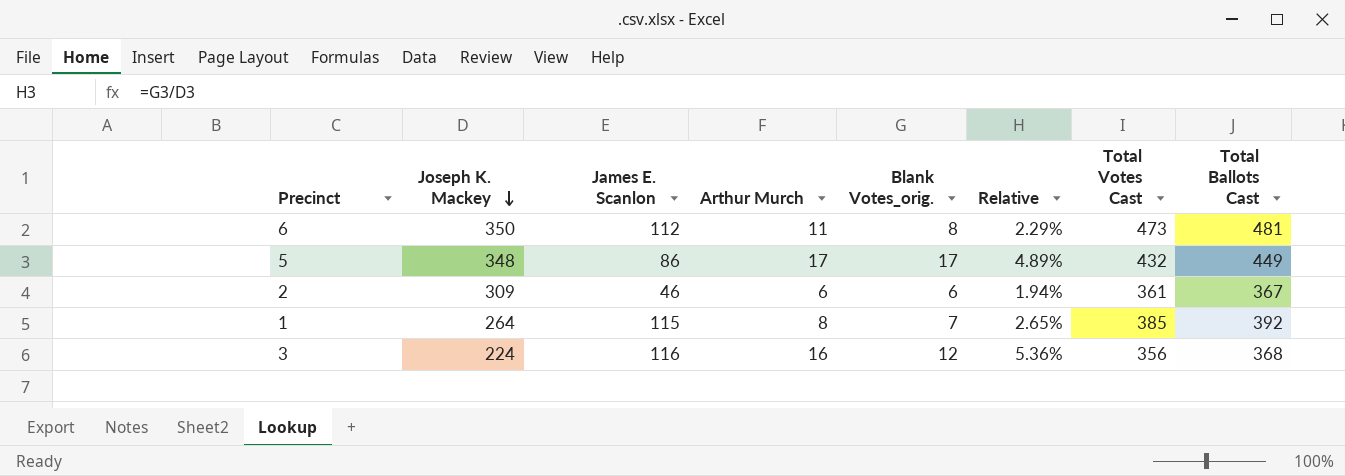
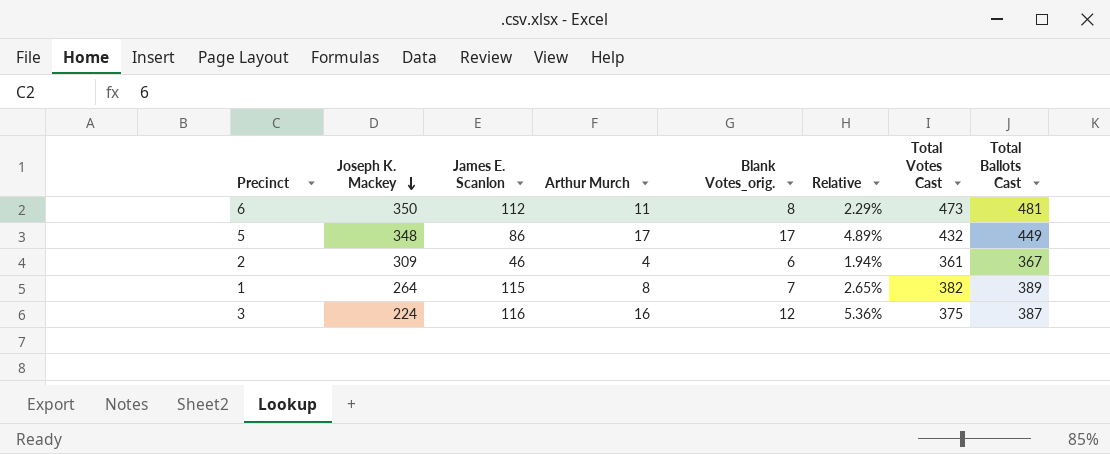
2 | Arthur Murch: 6 -> 4
1 | Total Votes Cast: 385 -> 382
1 | Total Ballots Cast: 392 -> 389
3 | Total Votes Cast: 356 -> 375
3 | Total Ballots Cast: 368 -> 387

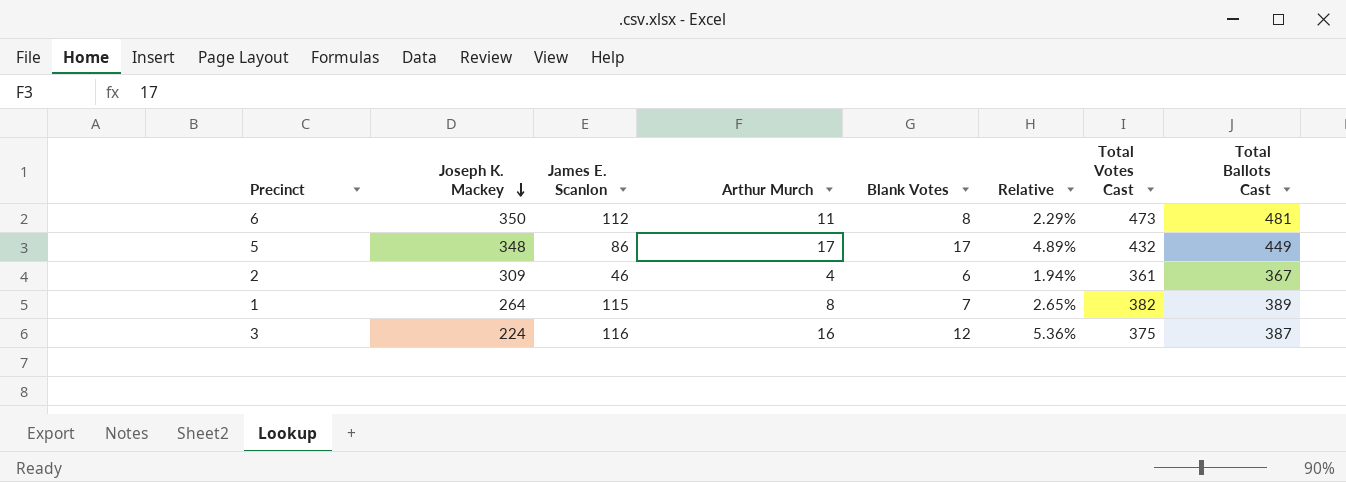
column name: Blank Votes_orig. -> Blank Votes

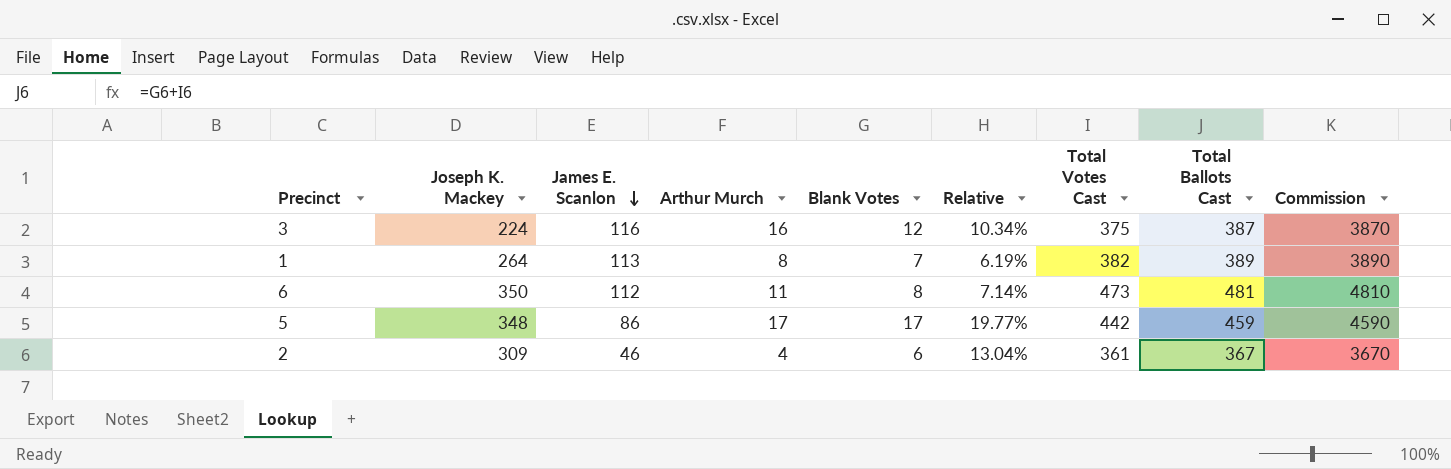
row order: Joseph K. Mackey descending -> James E. Scanlon descending
column Relative | formula: [Blank Votes] / [Joseph K. Mackey] -> [Blank Votes] / [James E. Scanlon]
column Commission | formula: none -> [Total Ballots Cast] * 10
1 | James E. Scanlon: 115 -> 113
5 | Total Votes Cast: 432 -> 442
5 | Total Ballots Cast: 449 -> 459

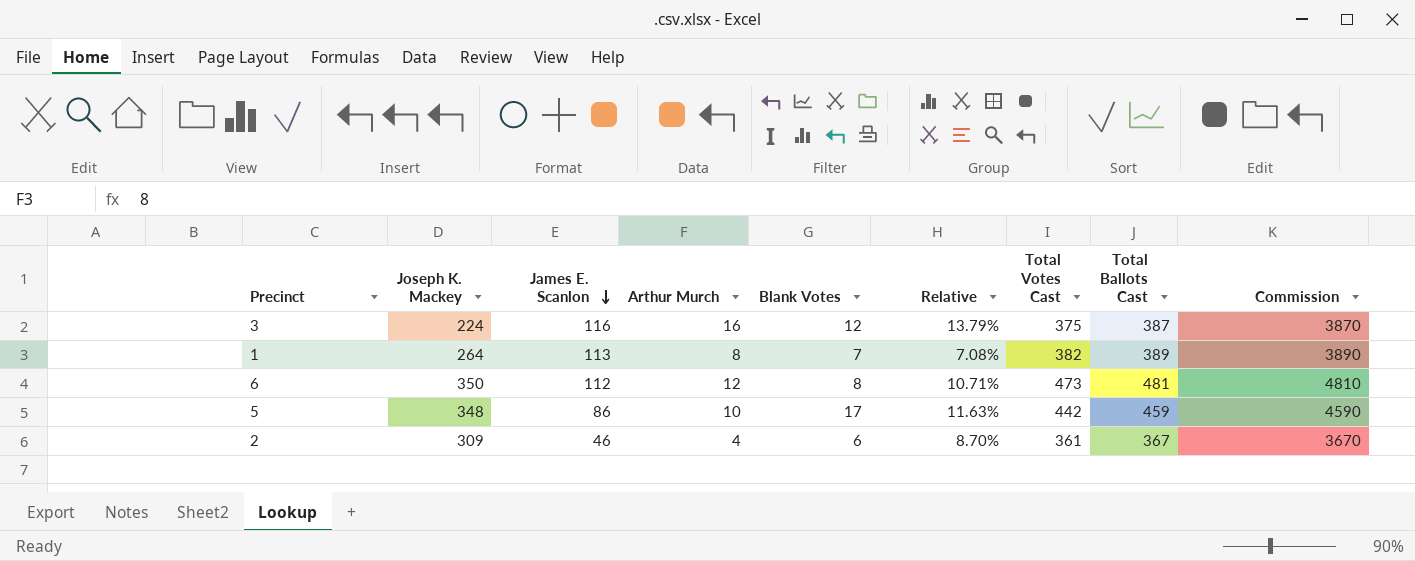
column Relative | formula: [Blank Votes] / [James E. Scanlon] -> [Arthur Murch] / [James E. Scanlon]
6 | Arthur Murch: 11 -> 12
5 | Arthur Murch: 17 -> 10

